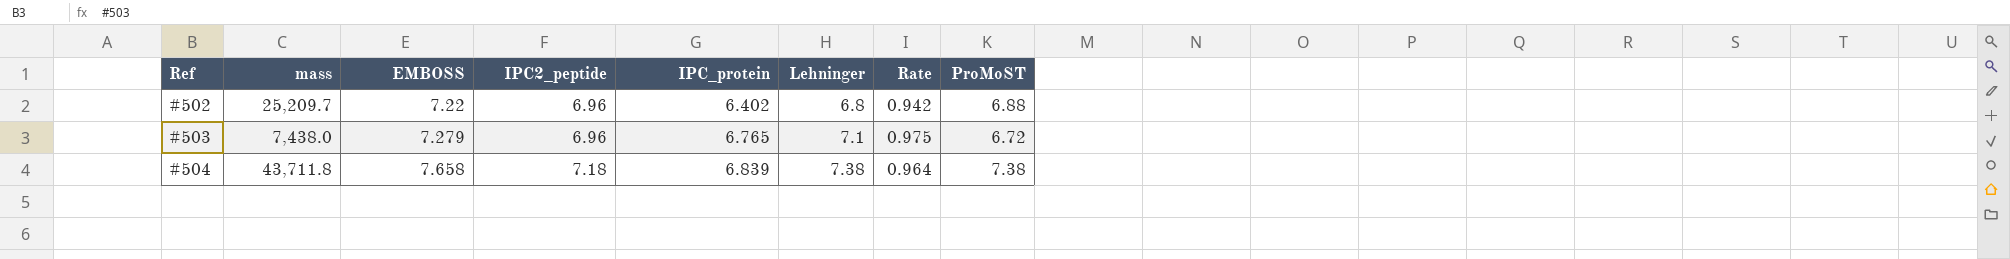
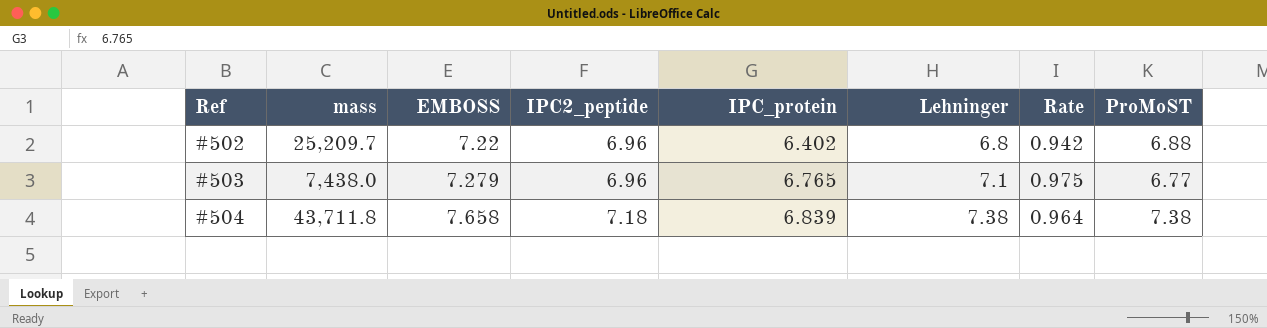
#503 | ProMoST: 6.72 -> 6.77

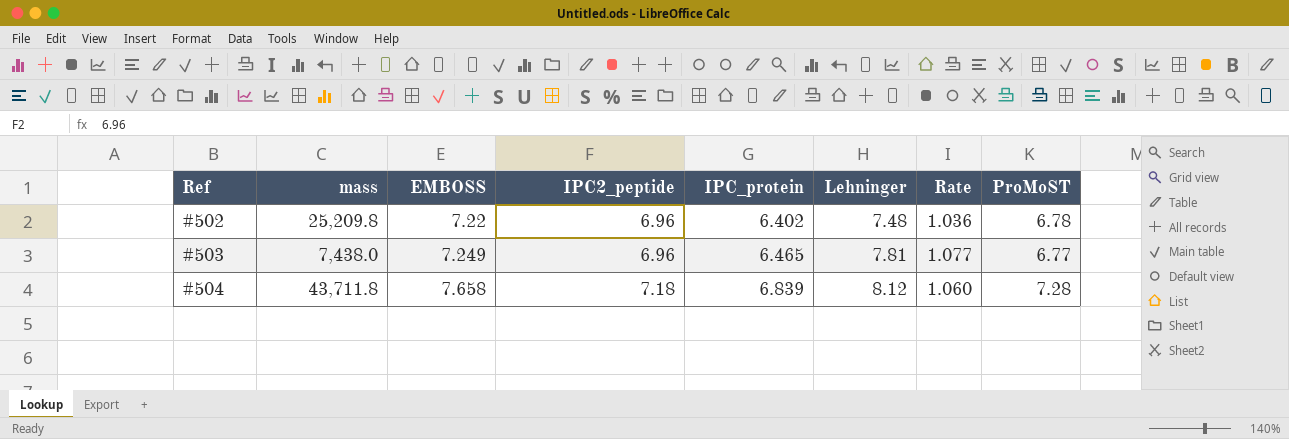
#502 | mass: 25,209.7 -> 25,209.8
#502 | Lehninger: 6.8 -> 7.48
#502 | Rate: 0.942 -> 1.036
#502 | ProMoST: 6.88 -> 6.78
#503 | EMBOSS: 7.279 -> 7.249
#503 | IPC_protein: 6.765 -> 6.465
#503 | Lehninger: 7.1 -> 7.81
#503 | Rate: 0.975 -> 1.077
#504 | Lehninger: 7.38 -> 8.12
#504 | Rate: 0.964 -> 1.060
#504 | ProMoST: 7.38 -> 7.28

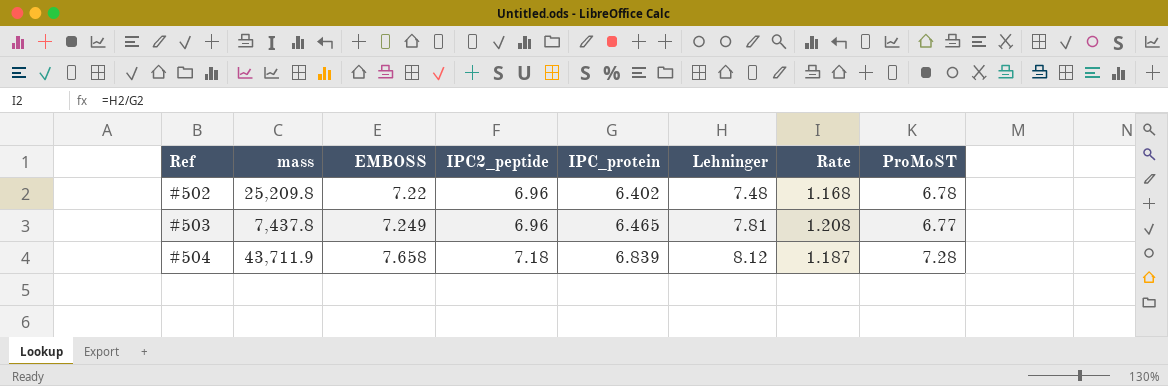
column Rate | formula: [Lehninger] / [EMBOSS] -> [Lehninger] / [IPC_protein]
#503 | mass: 7,438.0 -> 7,437.8
#504 | mass: 43,711.8 -> 43,711.9

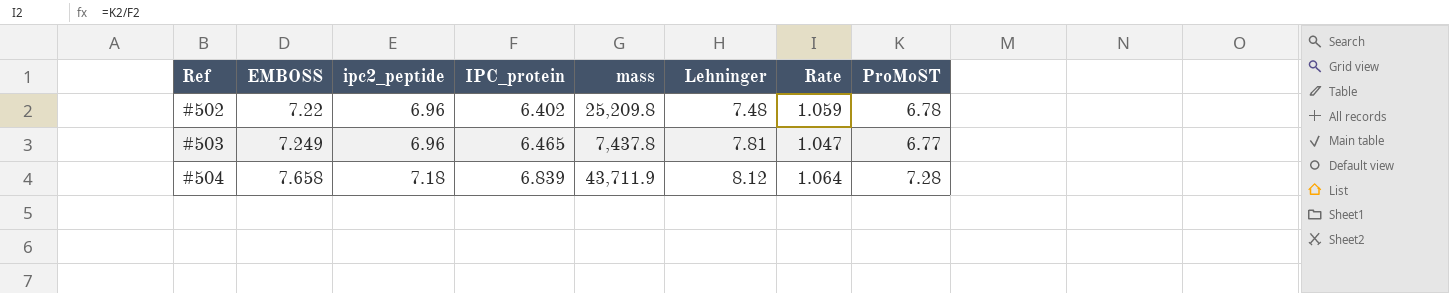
column name: IPC2_peptide -> ipc2_peptide
column mass | position: 2 -> 5
column Rate | formula: [Lehninger] / [IPC_protein] -> [ProMoST] / [IPC_protein]

